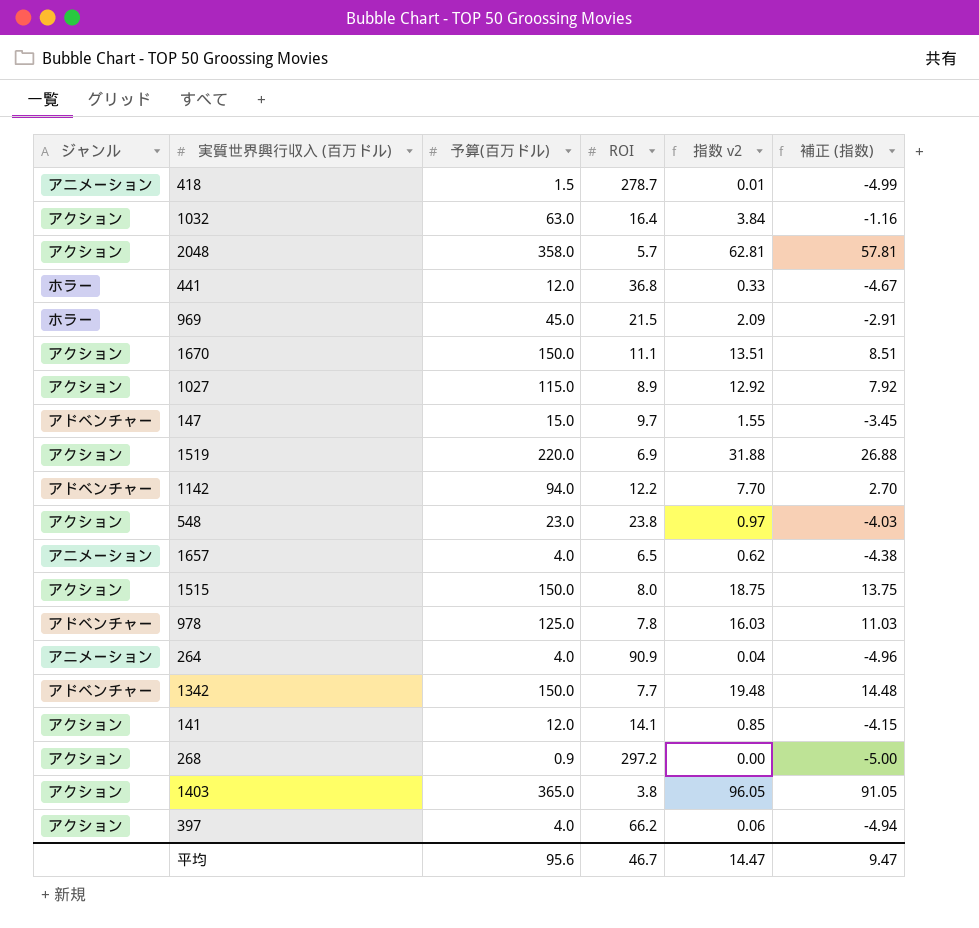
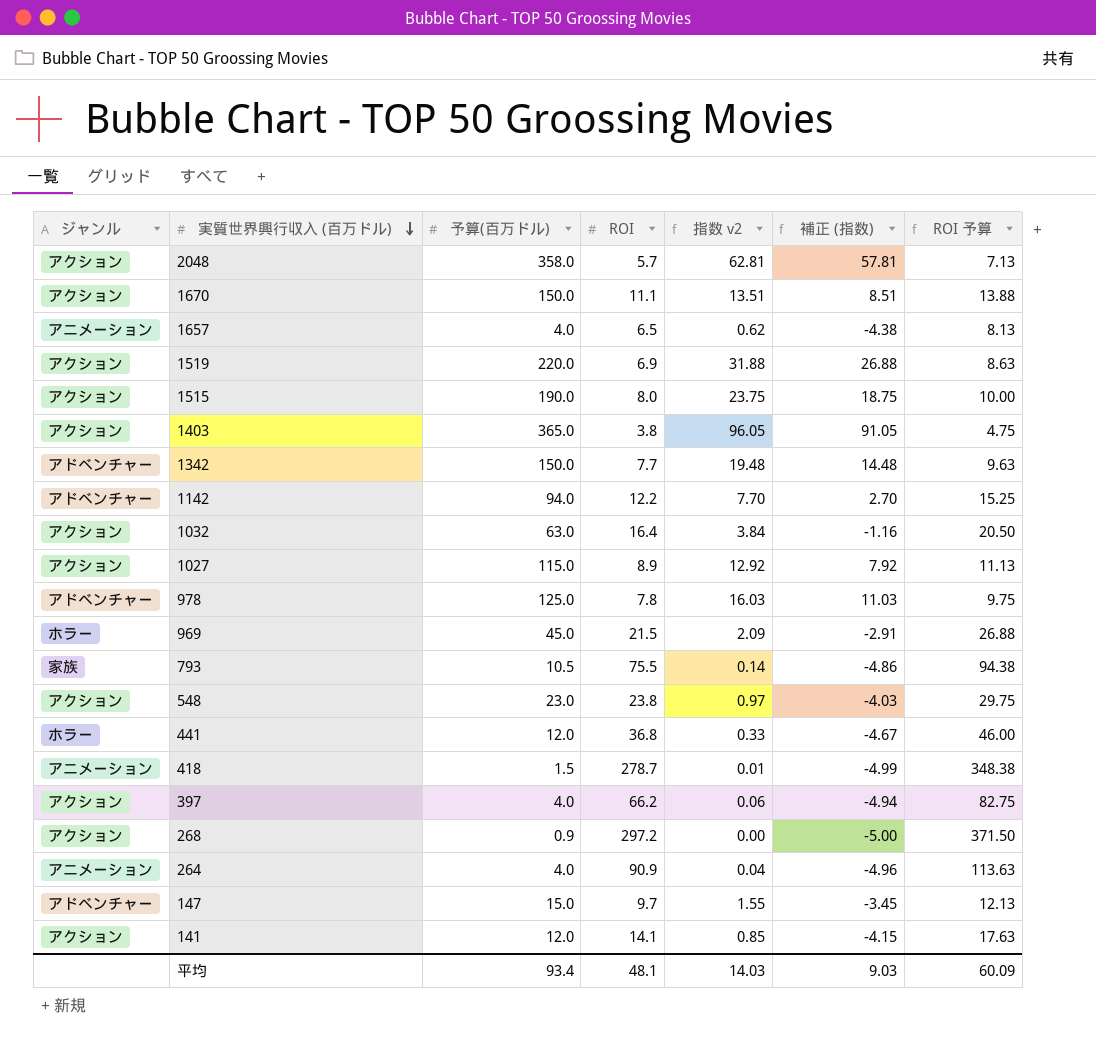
row order: none -> 実質世界興行収入 (百万ドル) descending
column ROI 予算 | formula: none -> [ROI] * 1.25
1515 | 予算(百万ドル): 150.0 -> 190.0
1515 | 指数 v2: 18.75 -> 23.75
1515 | 補正 (指数): 13.75 -> 18.75
row 793: none -> 家族 | 10.5 | 75.5 | 0.14 | -4.86 | 94.38
平均 | 予算(百万ドル): 95.6 -> 93.4
平均 | ROI: 46.7 -> 48.1
平均 | 指数 v2: 14.47 -> 14.03
平均 | 補正 (指数): 9.47 -> 9.03

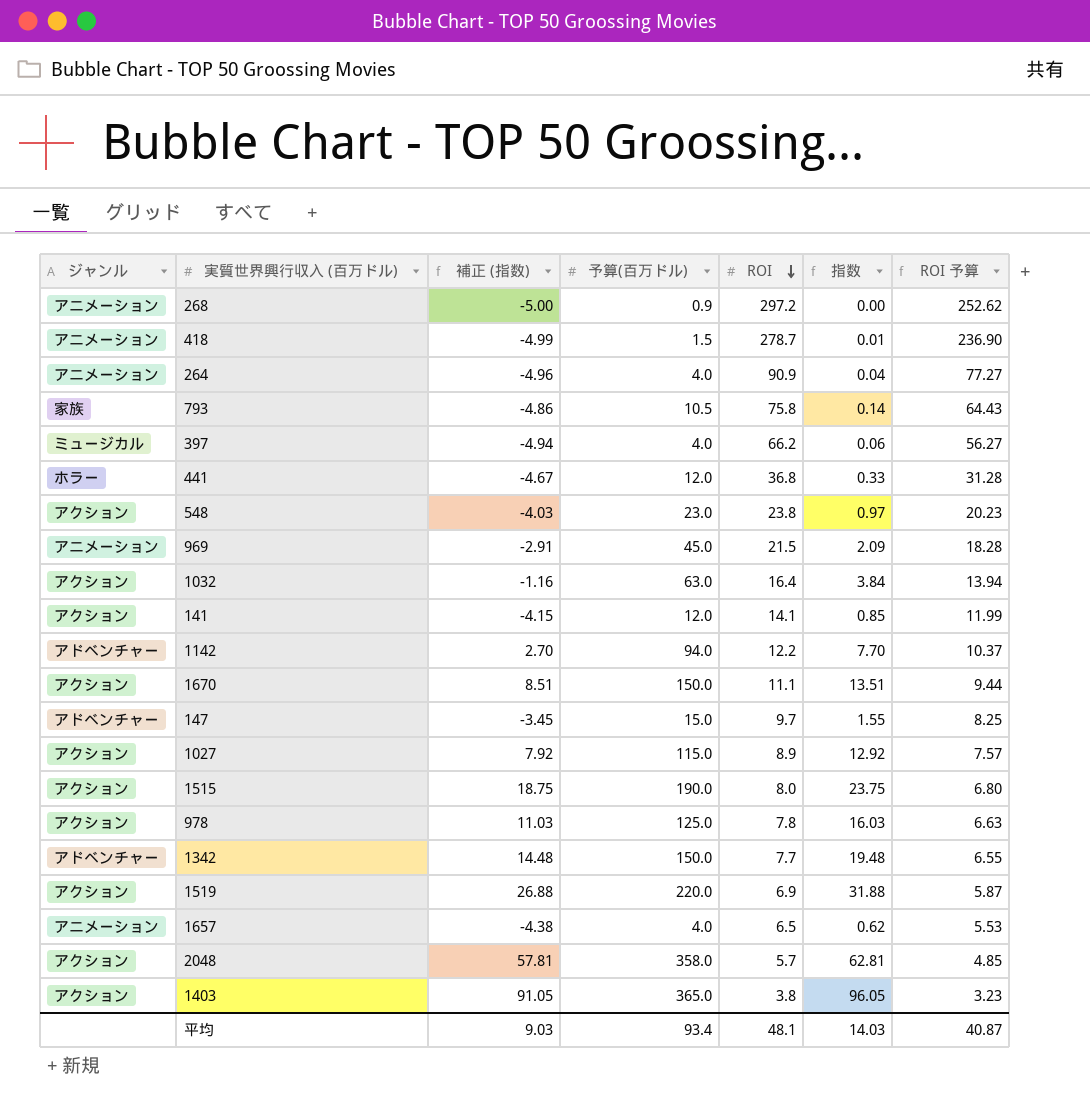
row order: 実質世界興行収入 (百万ドル) descending -> ROI descending
column 補正 (指数) | position: 6 -> 3
column name: 指数 v2 -> 指数
column ROI 予算 | formula: [ROI] * 1.25 -> [ROI] * 0.85
268 | ジャンル: アクション -> アニメーション
793 | ROI: 75.5 -> 75.8
397 | ジャンル: アクション -> ミュージカル
969 | ジャンル: ホラー -> アニメーション
978 | ジャンル: アドベンチャー -> アクション
平均 | ROI 予算: 60.09 -> 40.87

